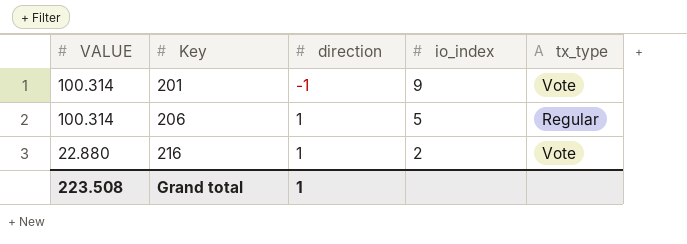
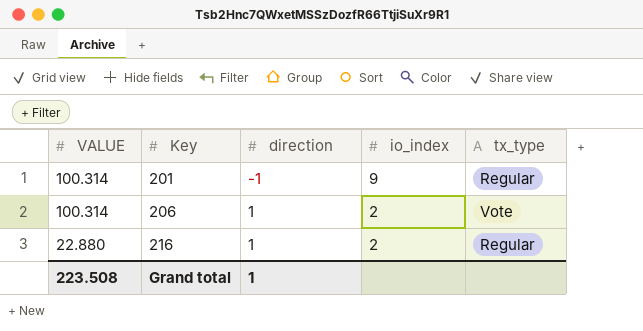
201 | tx_type: Vote -> Regular
206 | io_index: 5 -> 2
206 | tx_type: Regular -> Vote
216 | tx_type: Vote -> Regular

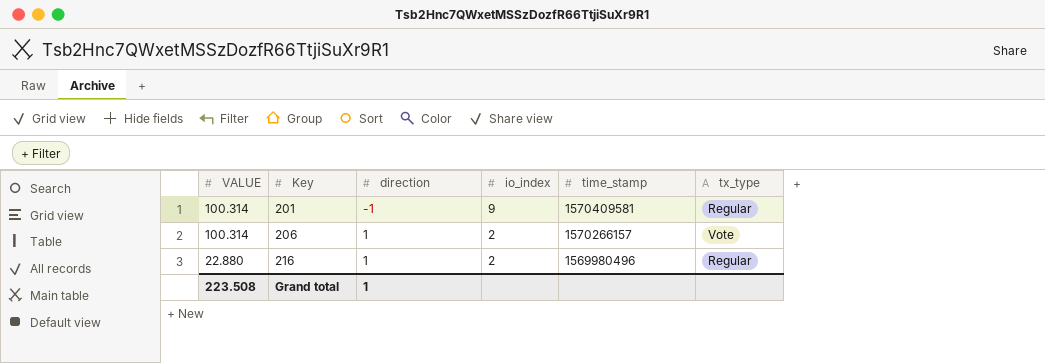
column time_stamp | position: none -> 5

